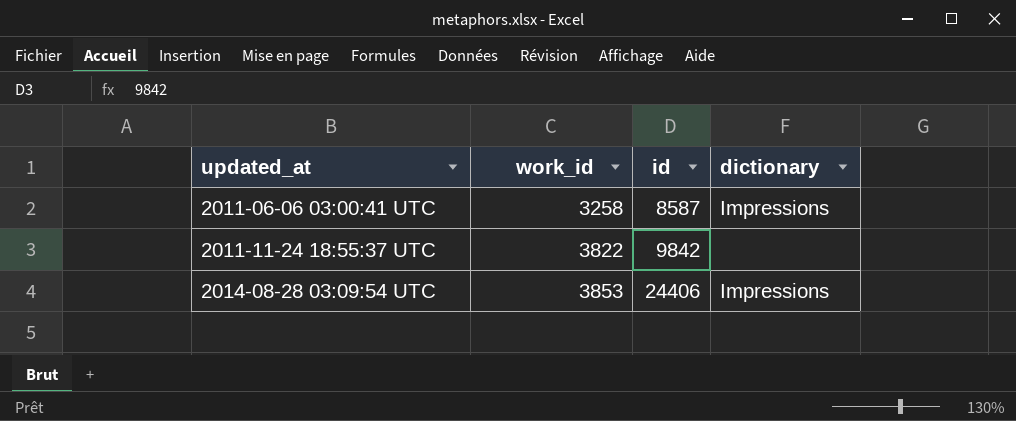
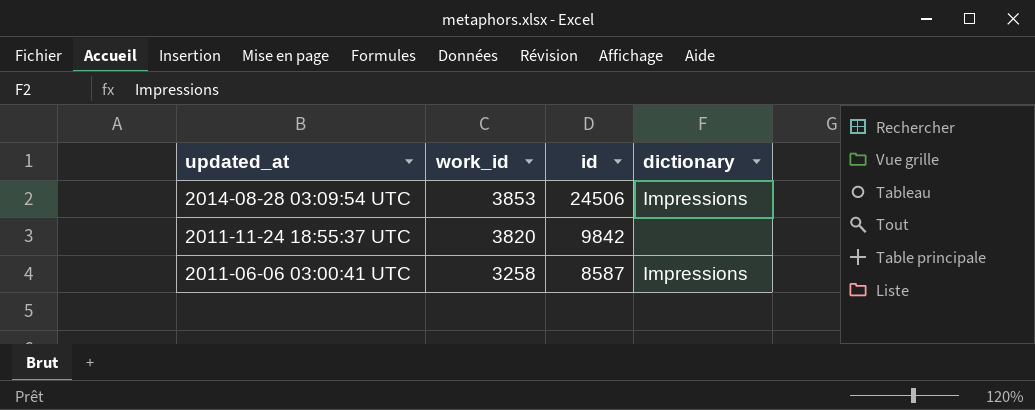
row order: updated_at ascending -> updated_at descending
2014-08-28 03:09:54 UTC | id: 24406 -> 24506
2011-11-24 18:55:37 UTC | work_id: 3822 -> 3820

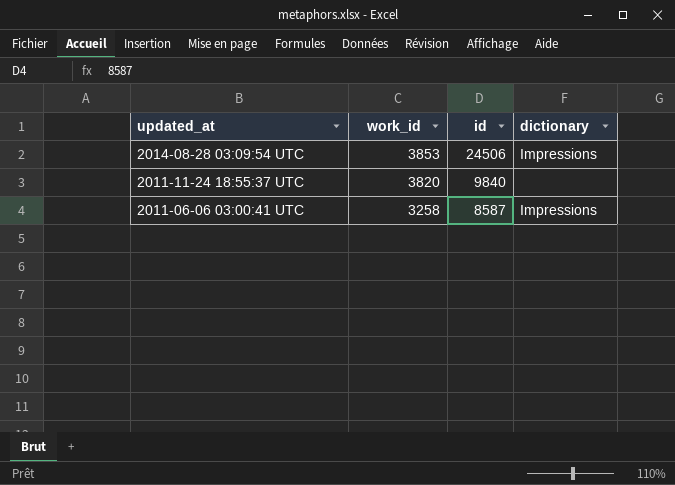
2011-11-24 18:55:37 UTC | id: 9842 -> 9840

